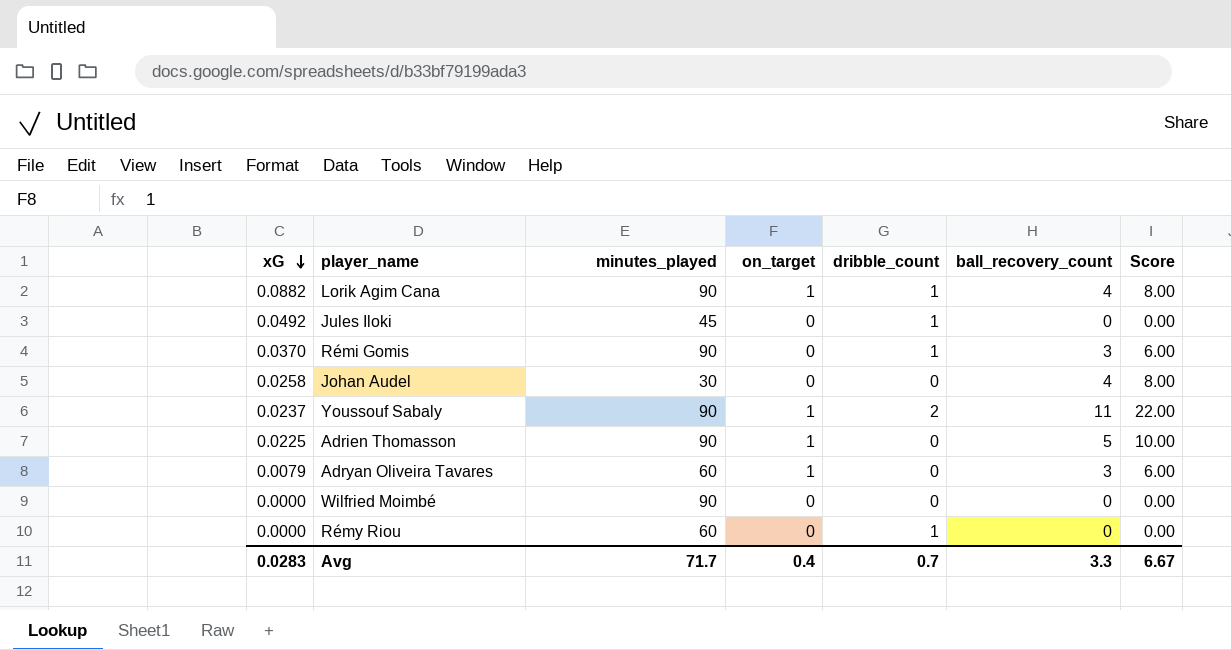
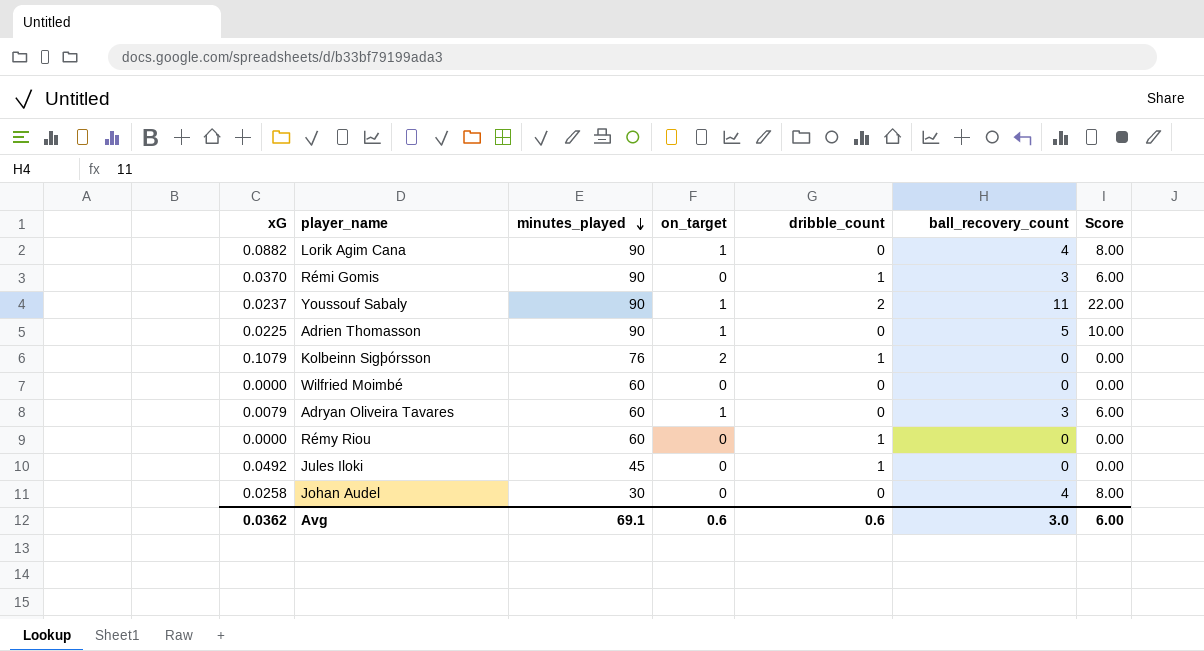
row order: xG descending -> minutes_played descending
Lorik Agim Cana | dribble_count: 1 -> 0
row Kolbeinn Sigþórsson: none -> 0.1079 | 76 | 2 | 1 | 0 | 0.00
Wilfried Moimbé | minutes_played: 90 -> 60
Avg | xG: 0.0283 -> 0.0362
Avg | minutes_played: 71.7 -> 69.1
Avg | on_target: 0.4 -> 0.6
Avg | dribble_count: 0.7 -> 0.6
Avg | ball_recovery_count: 3.3 -> 3.0
Avg | Score: 6.67 -> 6.00

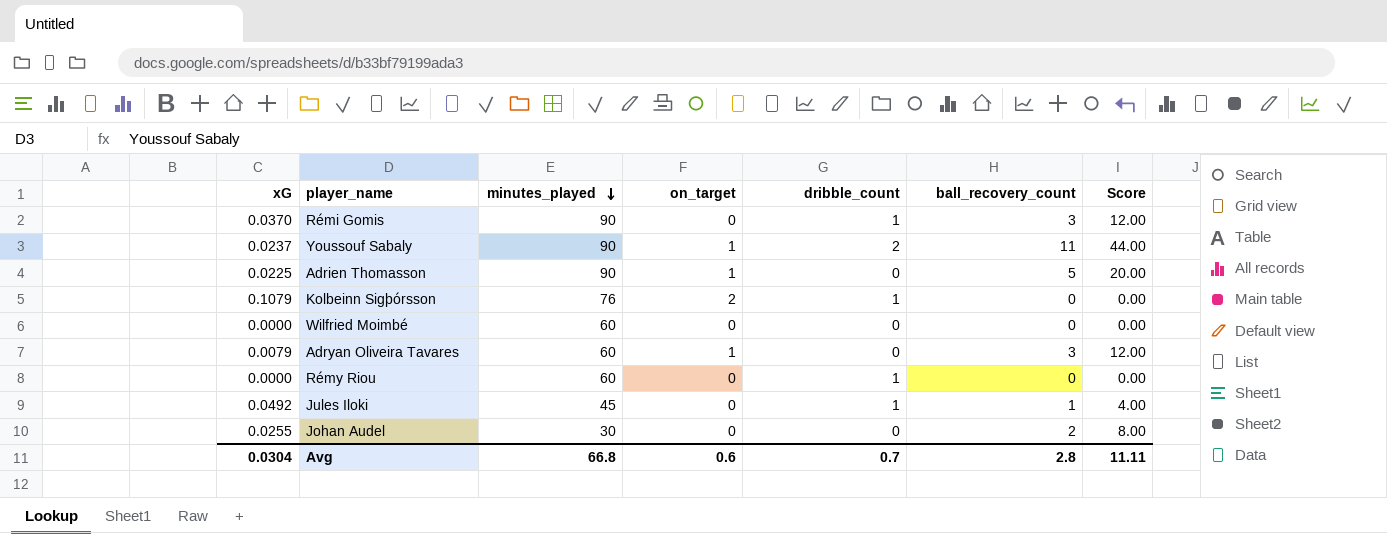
column Score | formula: [ball_recovery_count] * 2 -> [ball_recovery_count] * 4
row Lorik Agim Cana: 0.0882 | 90 | 1 | 0 | 4 | 8.00 -> none
Jules Iloki | ball_recovery_count: 0 -> 1
Johan Audel | xG: 0.0258 -> 0.0255
Johan Audel | ball_recovery_count: 4 -> 2
Avg | xG: 0.0362 -> 0.0304
Avg | minutes_played: 69.1 -> 66.8
Avg | dribble_count: 0.6 -> 0.7
Avg | ball_recovery_count: 3.0 -> 2.8
Avg | Score: 6.00 -> 11.11

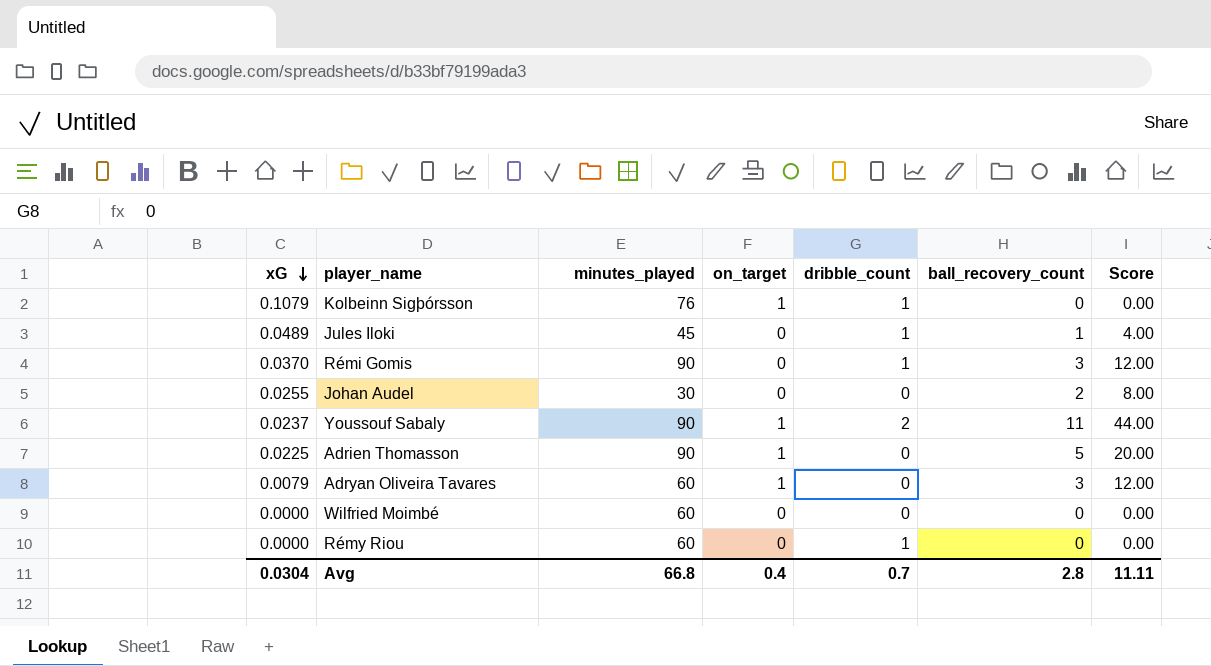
row order: minutes_played descending -> xG descending
Kolbeinn Sigþórsson | on_target: 2 -> 1
Jules Iloki | xG: 0.0492 -> 0.0489
Avg | on_target: 0.6 -> 0.4

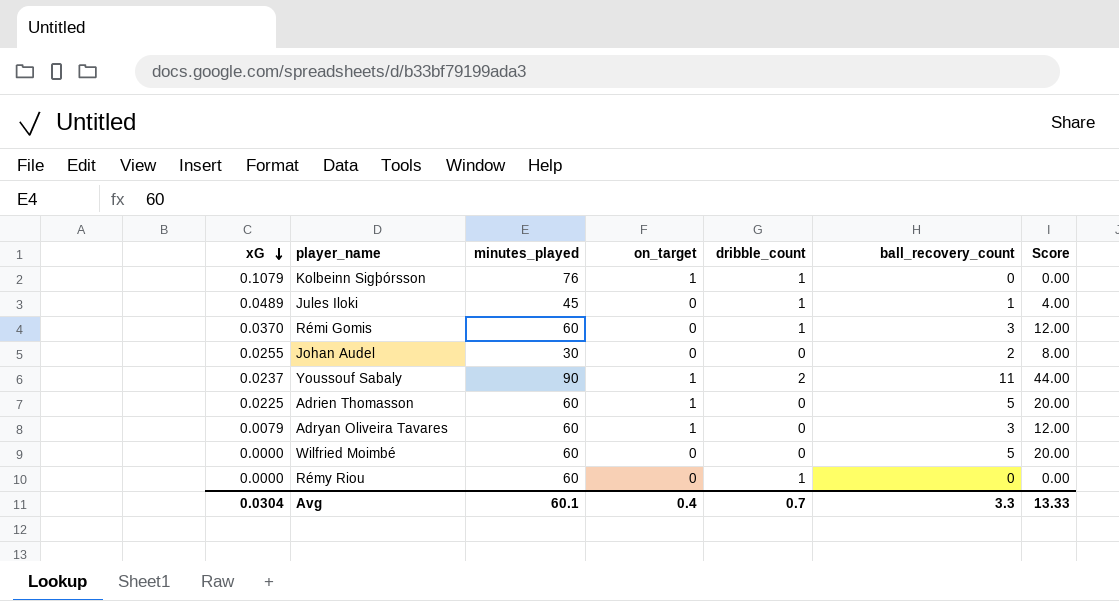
Rémi Gomis | minutes_played: 90 -> 60
Adrien Thomasson | minutes_played: 90 -> 60
Wilfried Moimbé | ball_recovery_count: 0 -> 5
Wilfried Moimbé | Score: 0.00 -> 20.00
Avg | minutes_played: 66.8 -> 60.1
Avg | ball_recovery_count: 2.8 -> 3.3
Avg | Score: 11.11 -> 13.33

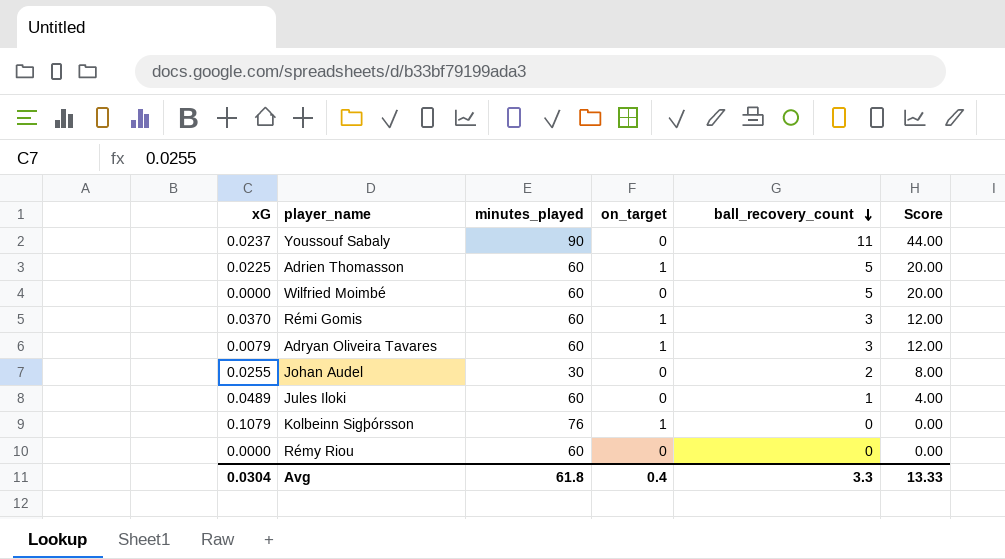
row order: xG descending -> ball_recovery_count descending
column dribble_count | position: 5 -> none
Youssouf Sabaly | on_target: 1 -> 0
Rémi Gomis | on_target: 0 -> 1
Jules Iloki | minutes_played: 45 -> 60
Avg | minutes_played: 60.1 -> 61.8

